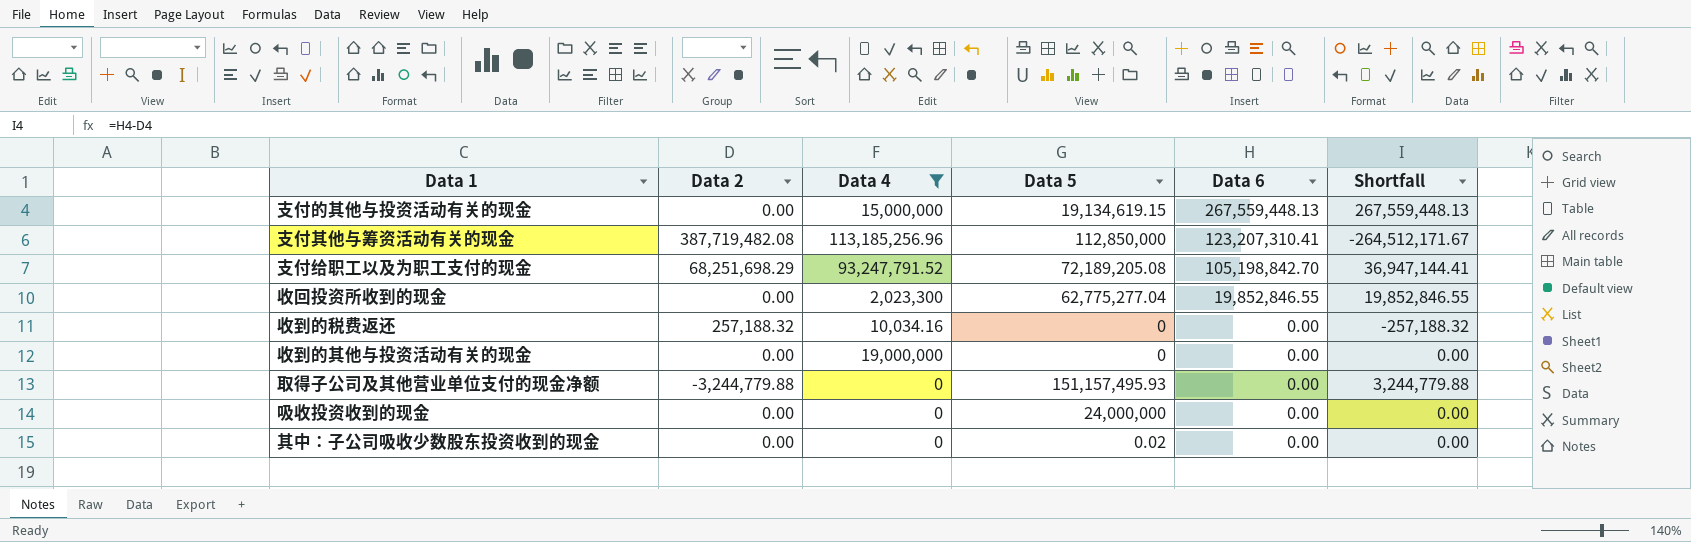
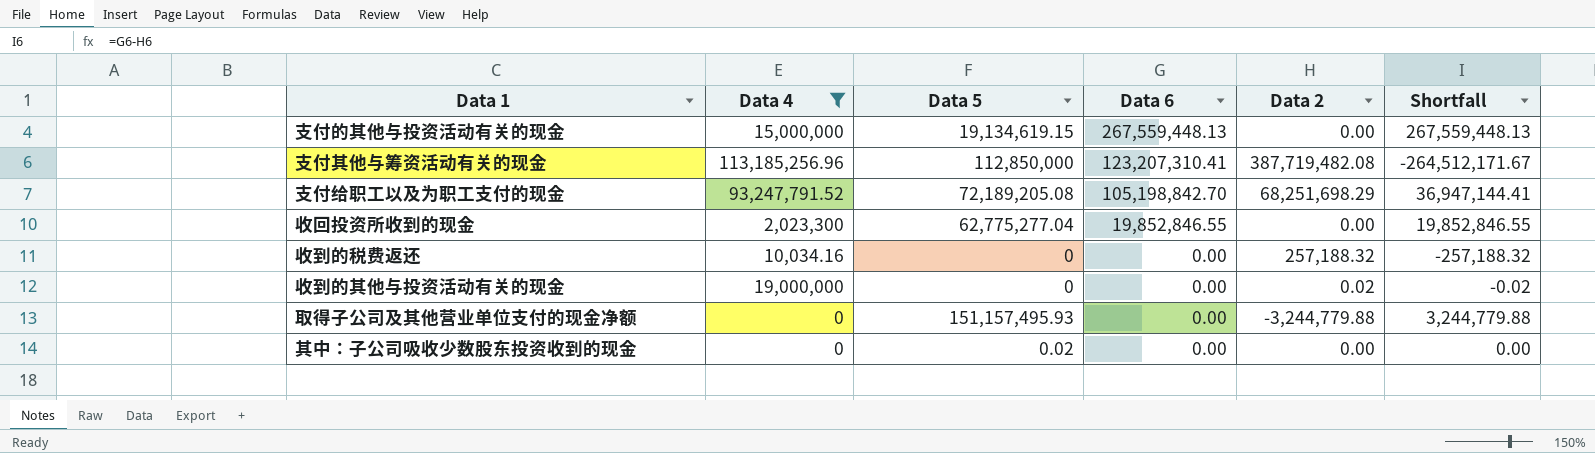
column Data 2 | position: 2 -> 5
row 吸收投资收到的现金: 0.00 | 0 | 24,000,000 | 0.00 | 0.00 -> none
收到的其他与投资活动有关的现金 | Data 2: 0.00 -> 0.02
收到的其他与投资活动有关的现金 | Shortfall: 0.00 -> -0.02

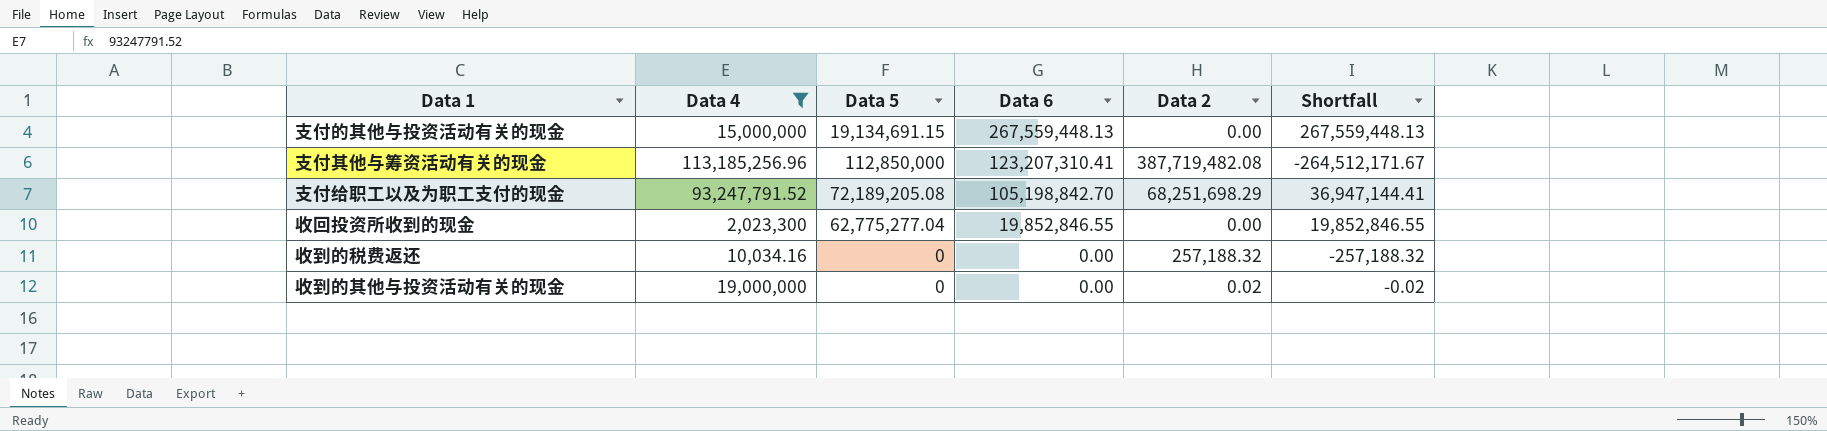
row 取得子公司及其他营业单位支付的现金净额: 0 | 151,157,495.93 | 0.00 | -3,244,779.88 | 3,244,779.88 -> none
row 其中：子公司吸收少数股东投资收到的现金: 0 | 0.02 | 0.00 | 0.00 | 0.00 -> none
支付的其他与投资活动有关的现金 | Data 5: 19,134,619.15 -> 19,134,691.15

